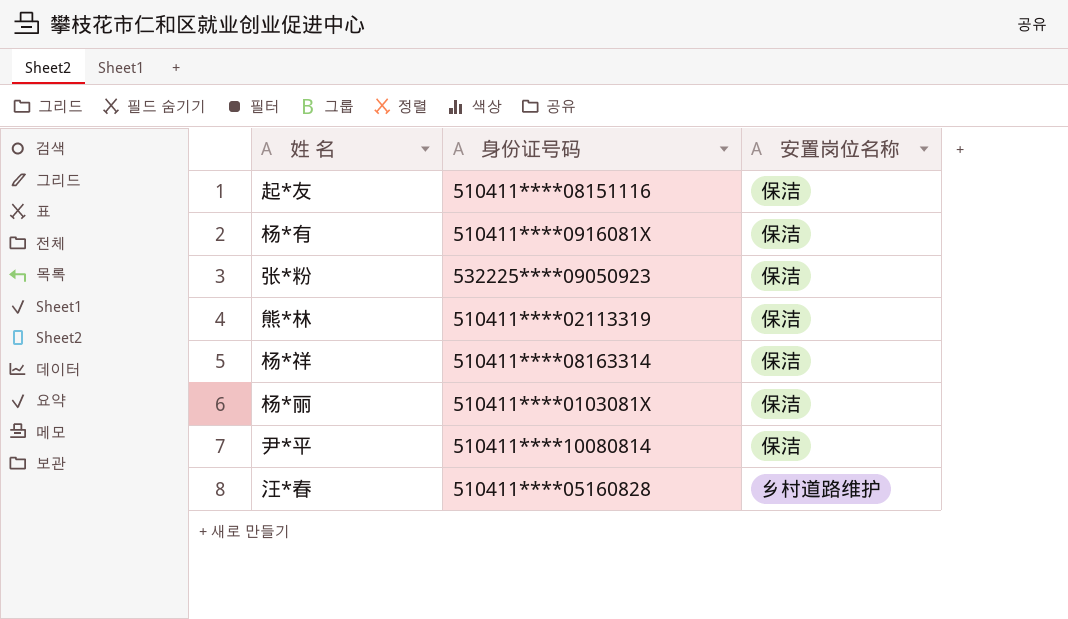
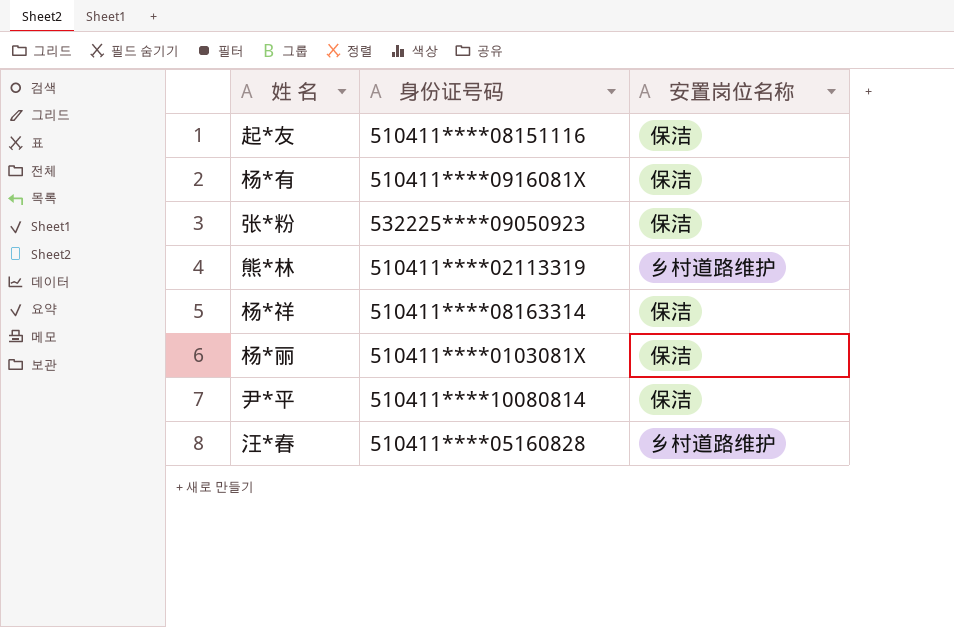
熊*林 | 安置岗位名称: 保洁 -> 乡村道路维护

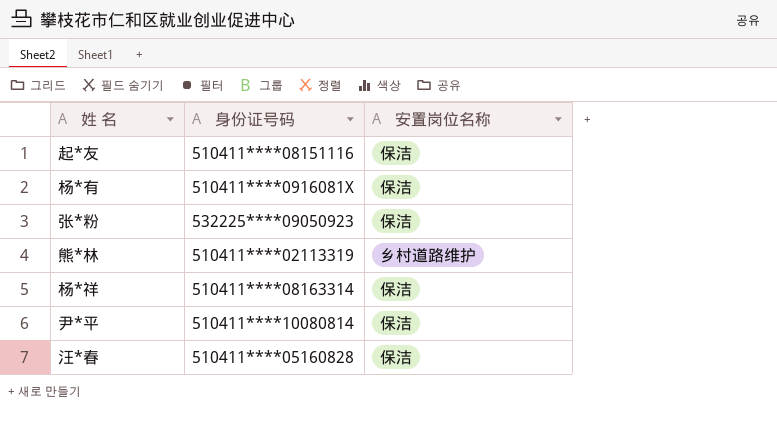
row 杨*丽: 510411****0103081X | 保洁 -> none
汪*春 | 安置岗位名称: 乡村道路维护 -> 保洁

